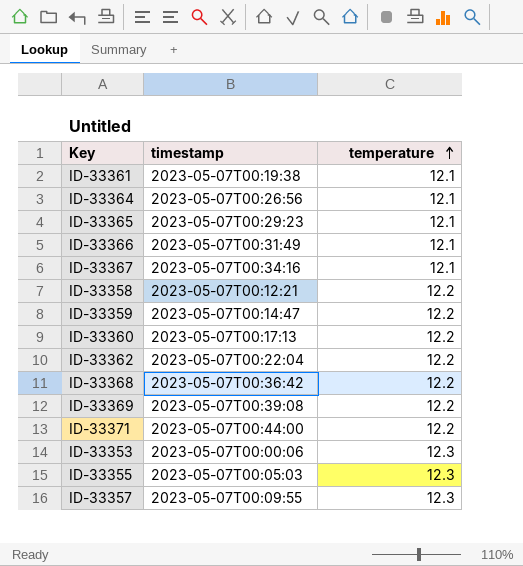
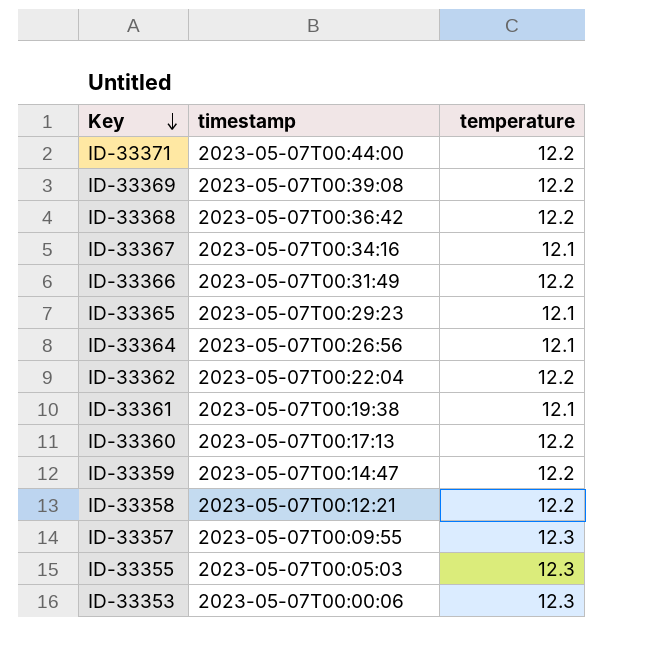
row order: temperature ascending -> Key descending
ID-33366 | temperature: 12.1 -> 12.2

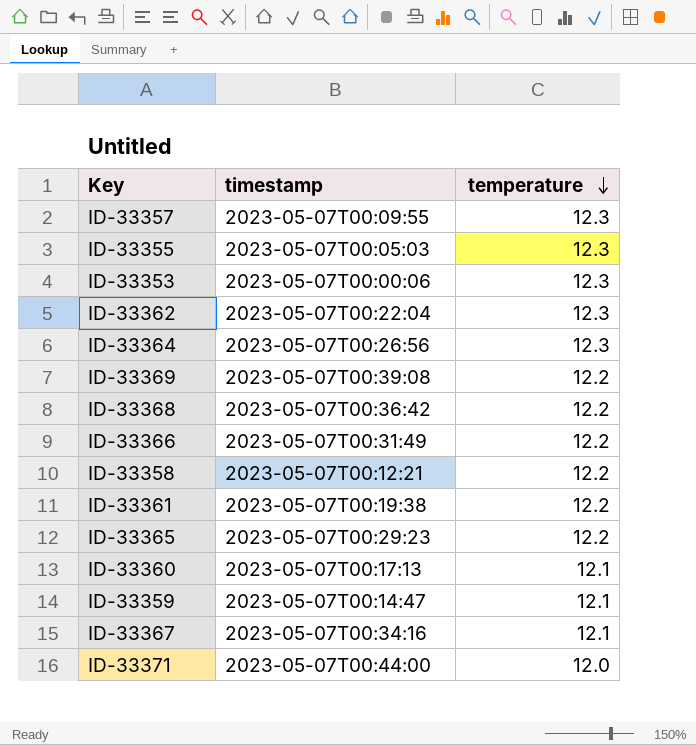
row order: Key descending -> temperature descending
ID-33362 | temperature: 12.2 -> 12.3
ID-33364 | temperature: 12.1 -> 12.3
ID-33361 | temperature: 12.1 -> 12.2
ID-33365 | temperature: 12.1 -> 12.2
ID-33360 | temperature: 12.2 -> 12.1
ID-33359 | temperature: 12.2 -> 12.1
ID-33371 | temperature: 12.2 -> 12.0

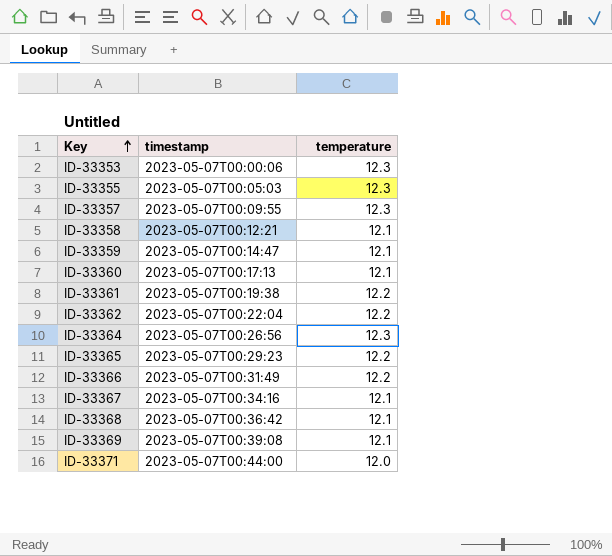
row order: temperature descending -> Key ascending
ID-33358 | temperature: 12.2 -> 12.1
ID-33362 | temperature: 12.3 -> 12.2
ID-33368 | temperature: 12.2 -> 12.1
ID-33369 | temperature: 12.2 -> 12.1

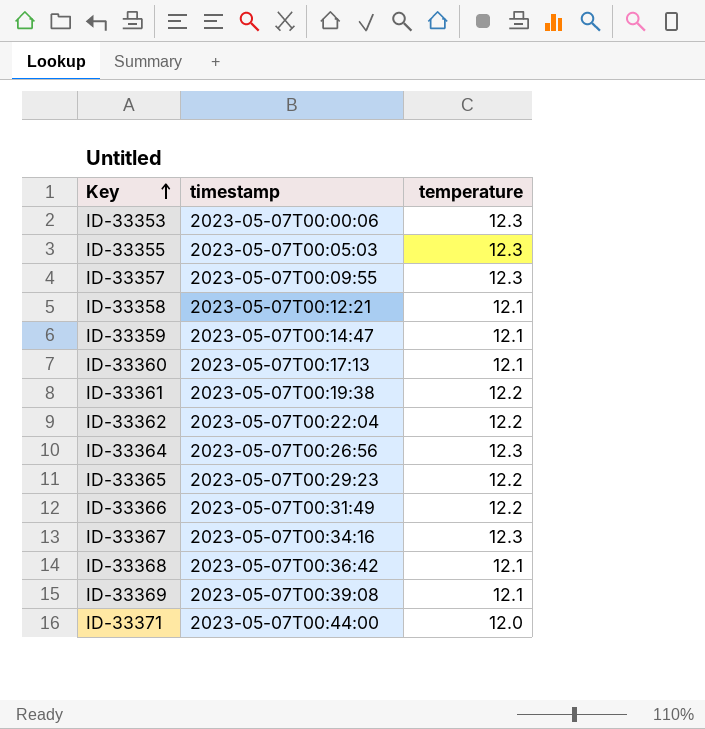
ID-33367 | temperature: 12.1 -> 12.3

